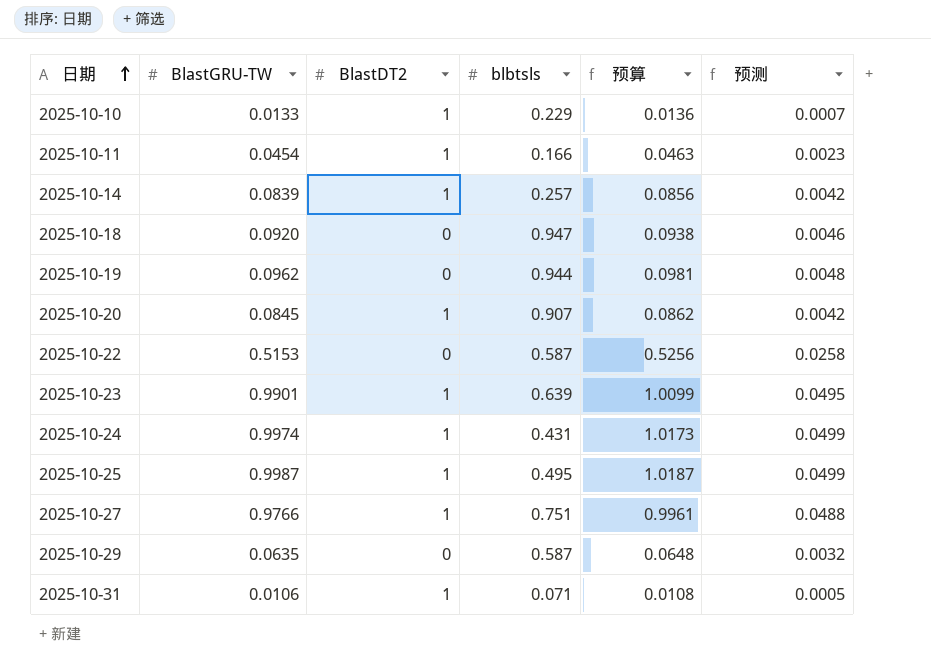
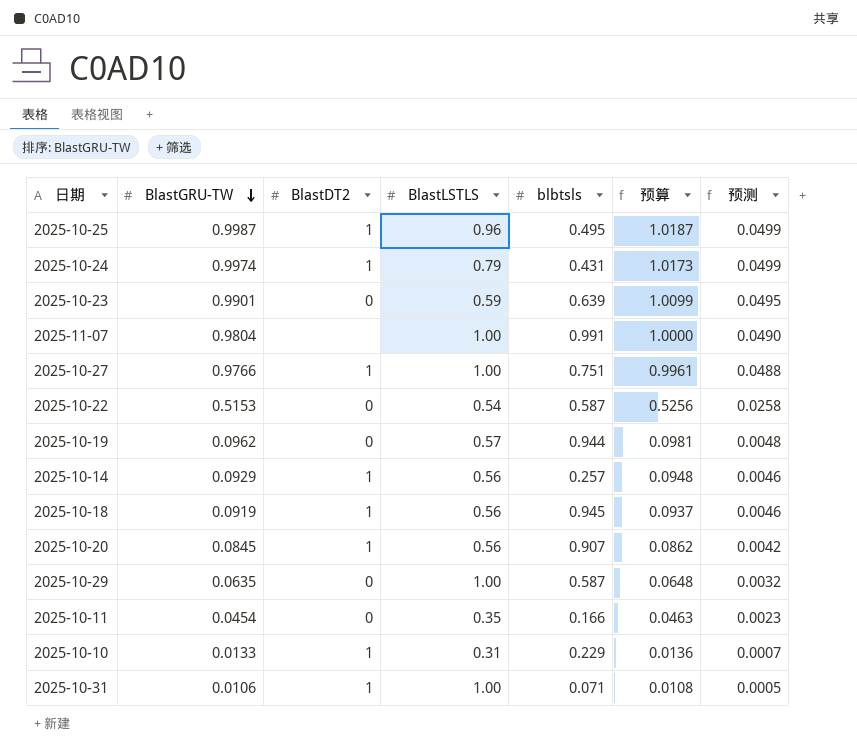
row order: 日期 ascending -> BlastGRU-TW descending
column BlastLSTLS | position: none -> 4
2025-10-23 | BlastDT2: 1 -> 0
row 2025-11-07: none -> 0.9804 | none | 1.00 | 0.991 | 1.0000 | 0.0490
2025-10-14 | BlastGRU-TW: 0.0839 -> 0.0929
2025-10-14 | 预算: 0.0856 -> 0.0948
2025-10-14 | 预测: 0.0042 -> 0.0046
2025-10-18 | BlastGRU-TW: 0.0920 -> 0.0919
2025-10-18 | BlastDT2: 0 -> 1
2025-10-18 | blbtsls: 0.947 -> 0.945
2025-10-18 | 预算: 0.0938 -> 0.0937
2025-10-11 | BlastDT2: 1 -> 0

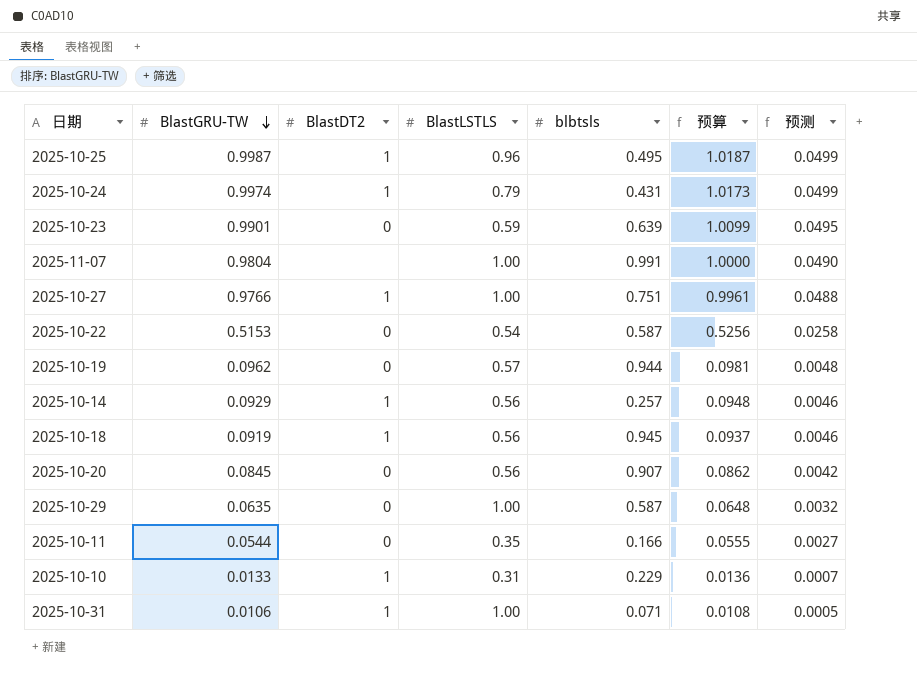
2025-10-20 | BlastDT2: 1 -> 0
2025-10-11 | BlastGRU-TW: 0.0454 -> 0.0544
2025-10-11 | 预算: 0.0463 -> 0.0555
2025-10-11 | 预测: 0.0023 -> 0.0027

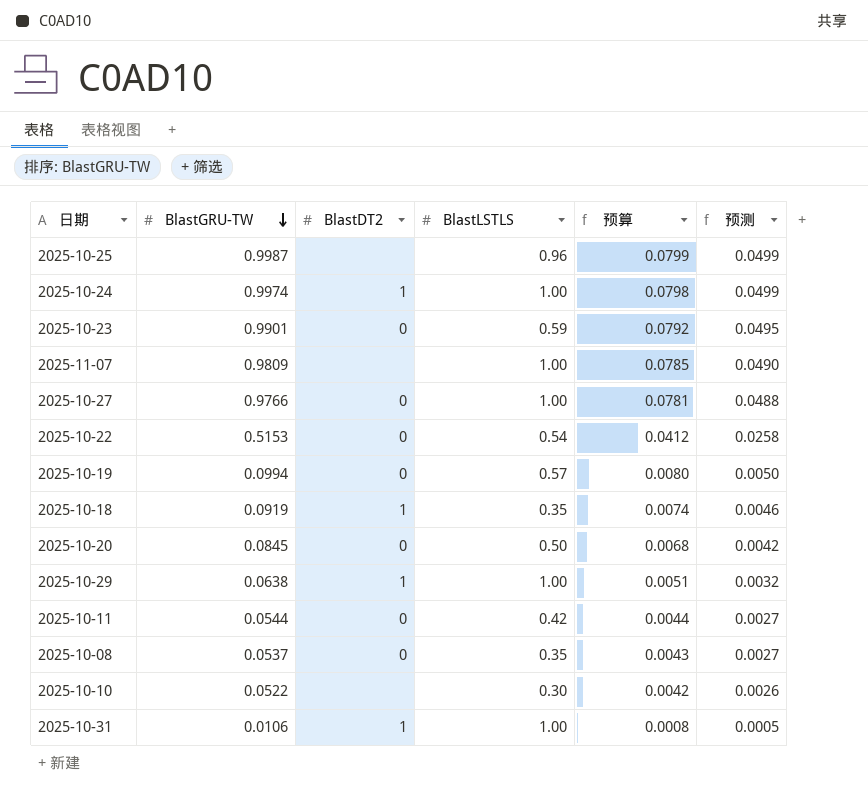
column blbtsls | position: 5 -> none
column 预算 | formula: [BlastGRU-TW] * 1.02 -> [BlastGRU-TW] * 0.08
row 2025-10-14: 0.0929 | 1 | 0.56 | 0.257 | 0.0948 | 0.0046 -> none
2025-10-25 | BlastDT2: 1 -> none
2025-10-24 | BlastLSTLS: 0.79 -> 1.00
2025-11-07 | BlastGRU-TW: 0.9804 -> 0.9809
2025-10-27 | BlastDT2: 1 -> 0
2025-10-19 | BlastGRU-TW: 0.0962 -> 0.0994
2025-10-19 | 预测: 0.0048 -> 0.0050
2025-10-18 | BlastLSTLS: 0.56 -> 0.35
2025-10-20 | BlastLSTLS: 0.56 -> 0.50
2025-10-29 | BlastGRU-TW: 0.0635 -> 0.0638
2025-10-29 | BlastDT2: 0 -> 1
2025-10-11 | BlastLSTLS: 0.35 -> 0.42
row 2025-10-08: none -> 0.0537 | 0 | 0.35 | 0.0043 | 0.0027
2025-10-10 | BlastGRU-TW: 0.0133 -> 0.0522
2025-10-10 | BlastDT2: 1 -> none
2025-10-10 | BlastLSTLS: 0.31 -> 0.30
2025-10-10 | 预测: 0.0007 -> 0.0026

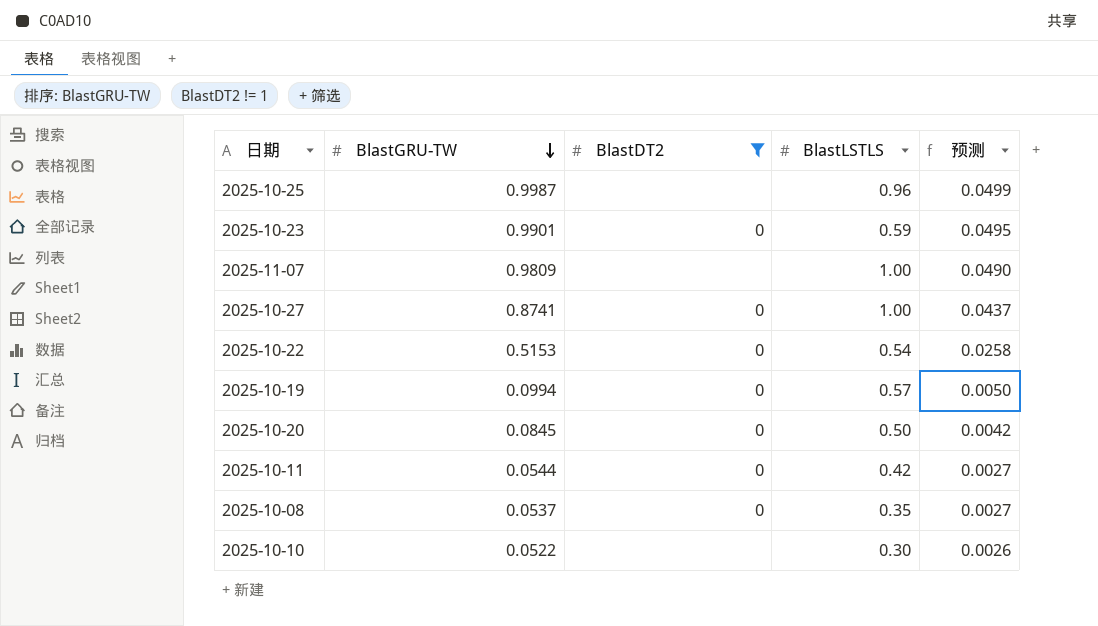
filter: none -> BlastDT2 != 1
column 预算 | formula: [BlastGRU-TW] * 0.08 -> none
2025-10-27 | BlastGRU-TW: 0.9766 -> 0.8741
2025-10-27 | 预测: 0.0488 -> 0.0437

